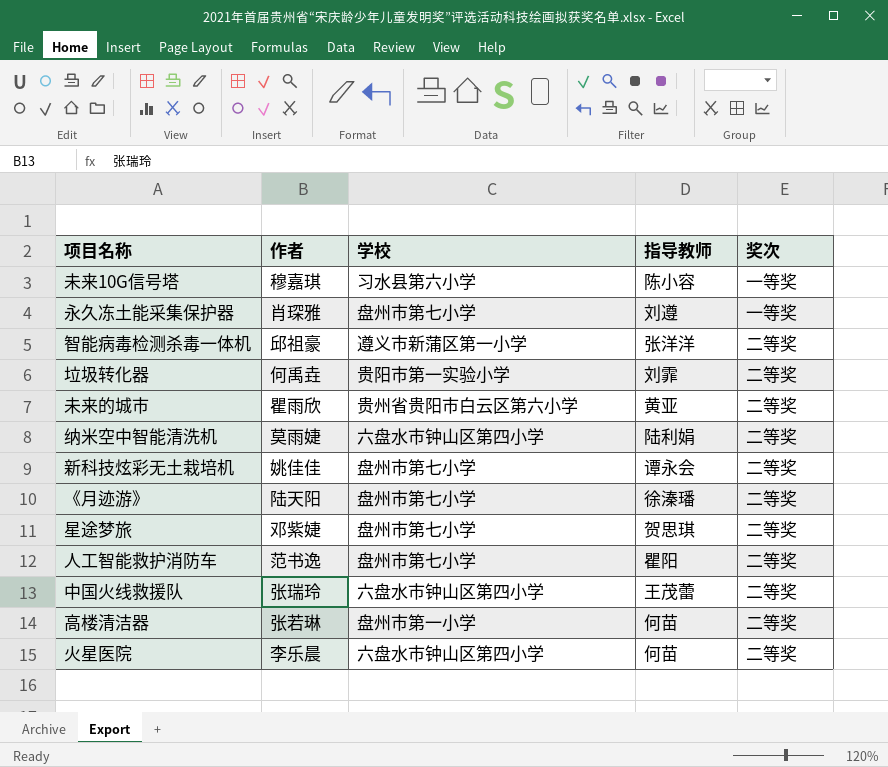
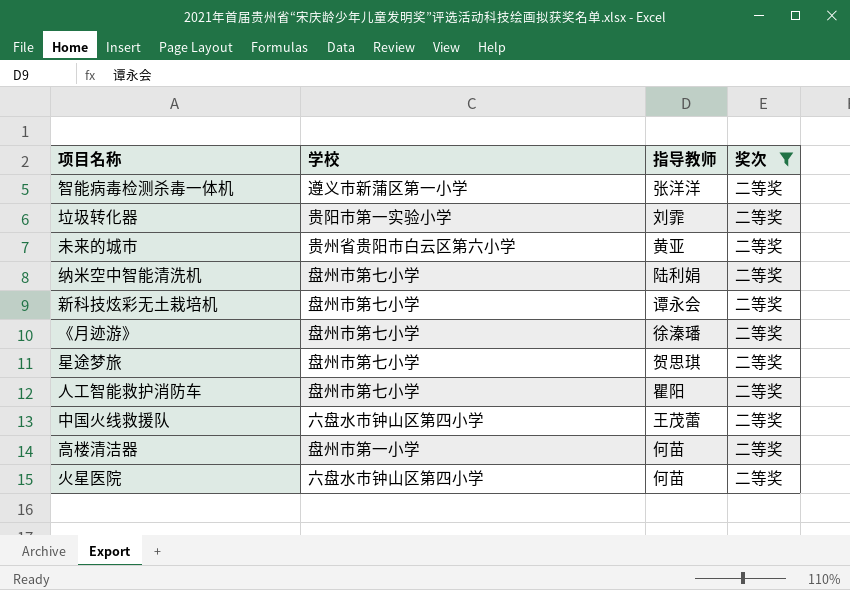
filter: none -> 奖次 = 二等奖
column 作者 | position: 2 -> none
纳米空中智能清洗机 | 学校: 六盘水市钟山区第四小学 -> 盘州市第七小学

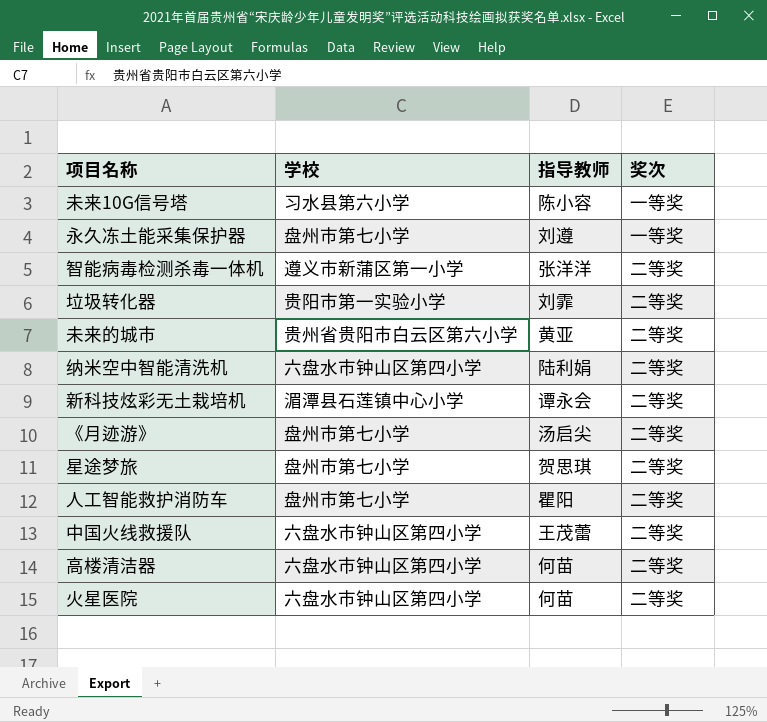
filter: 奖次 = 二等奖 -> none
纳米空中智能清洗机 | 学校: 盘州市第七小学 -> 六盘水市钟山区第四小学
新科技炫彩无土栽培机 | 学校: 盘州市第七小学 -> 湄潭县石莲镇中心小学
《月迹游》 | 指导教师: 徐溱璠 -> 汤启尖
高楼清洁器 | 学校: 盘州市第一小学 -> 六盘水市钟山区第四小学

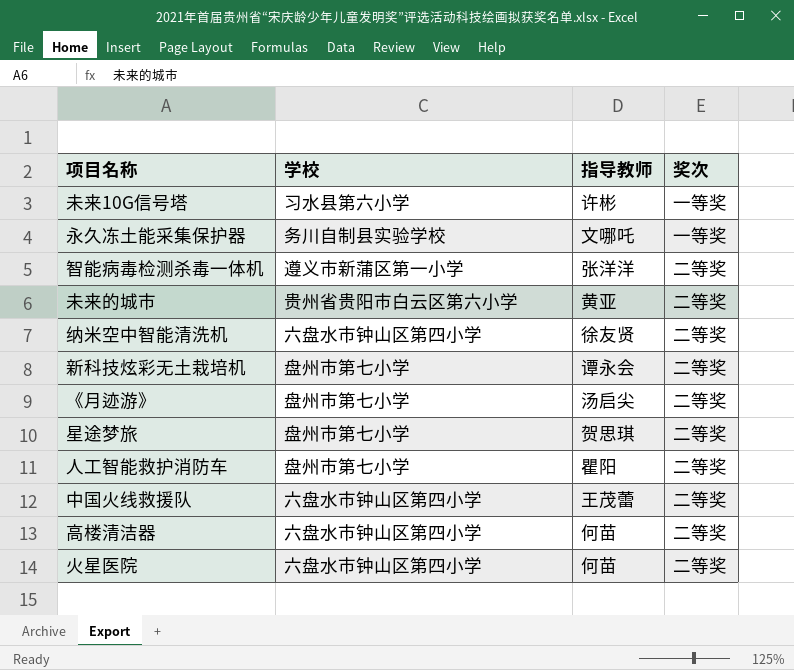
row 垃圾转化器: 贵阳市第一实验小学 | 刘霏 | 二等奖 -> none
未来10G信号塔 | 指导教师: 陈小容 -> 许彬
永久冻土能采集保护器 | 学校: 盘州市第七小学 -> 务川自制县实验学校
永久冻土能采集保护器 | 指导教师: 刘遵 -> 文哪吒
纳米空中智能清洗机 | 指导教师: 陆利娟 -> 徐友贤
新科技炫彩无土栽培机 | 学校: 湄潭县石莲镇中心小学 -> 盘州市第七小学

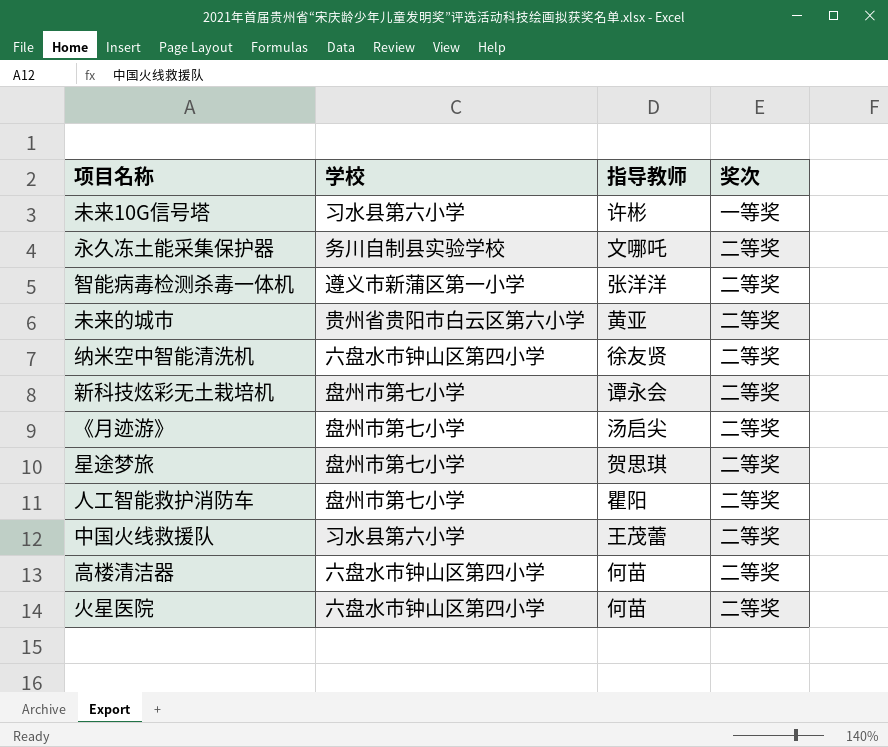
永久冻土能采集保护器 | 奖次: 一等奖 -> 二等奖
中国火线救援队 | 学校: 六盘水市钟山区第四小学 -> 习水县第六小学

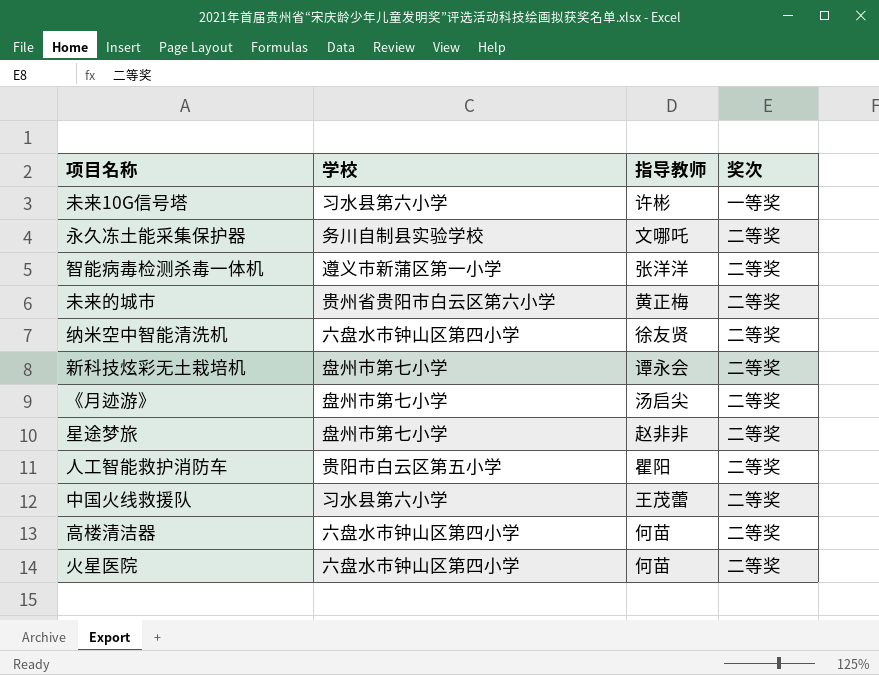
未来的城市 | 指导教师: 黄亚 -> 黄正梅
星途梦旅 | 指导教师: 贺思琪 -> 赵非非
人工智能救护消防车 | 学校: 盘州市第七小学 -> 贵阳市白云区第五小学

